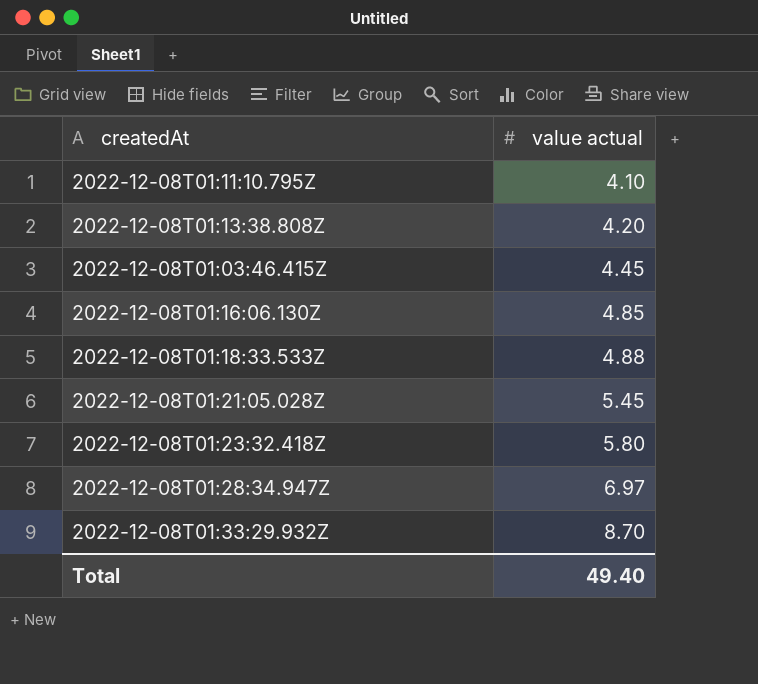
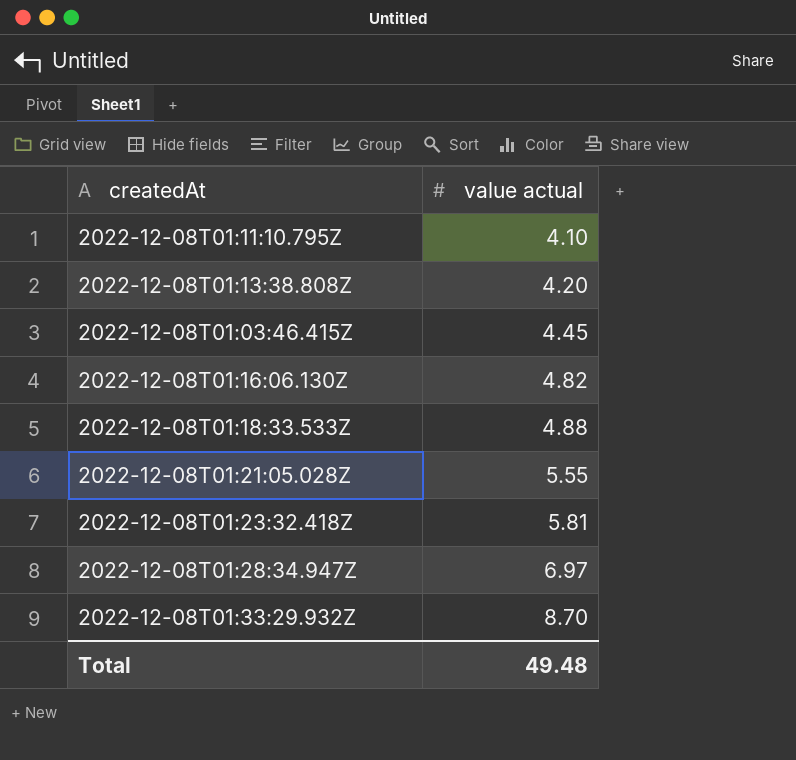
2022-12-08T01:16:06.130Z | value actual: 4.85 -> 4.82
2022-12-08T01:21:05.028Z | value actual: 5.45 -> 5.55
2022-12-08T01:23:32.418Z | value actual: 5.80 -> 5.81
Total | value actual: 49.40 -> 49.48

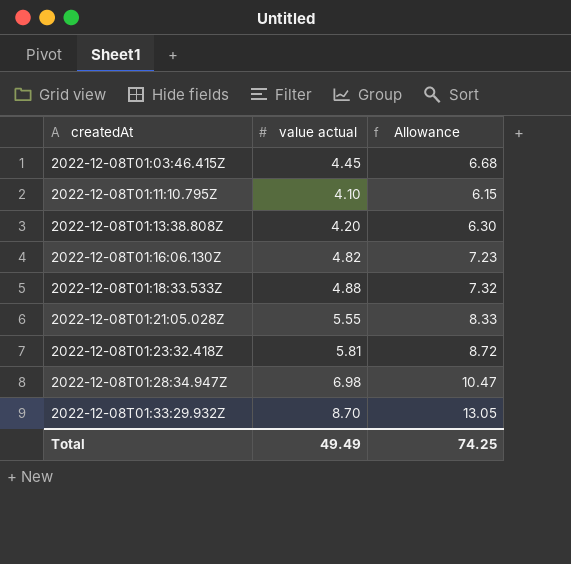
row order: value actual ascending -> createdAt ascending
column Allowance | formula: none -> [value actual] * 1.5
2022-12-08T01:28:34.947Z | value actual: 6.97 -> 6.98
Total | value actual: 49.48 -> 49.49

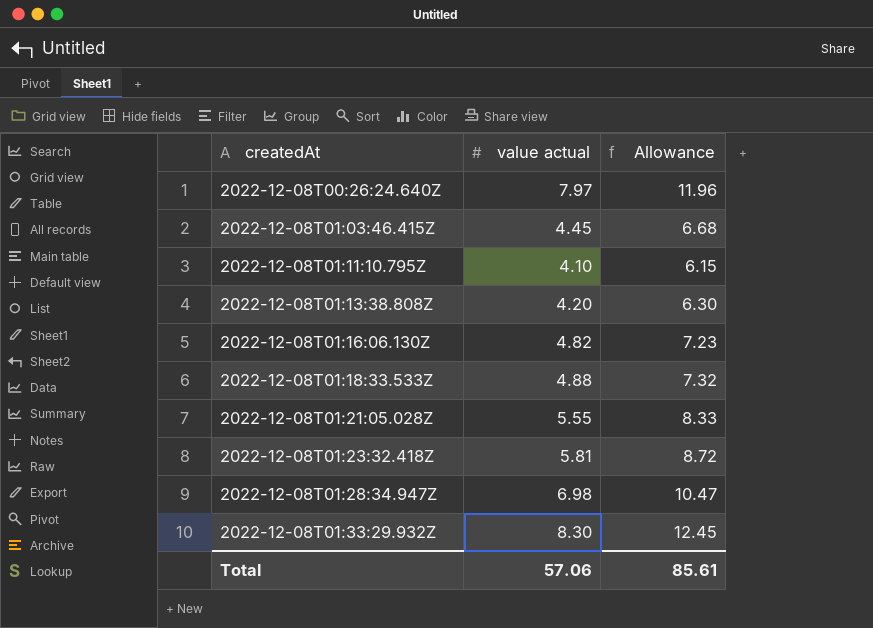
row 2022-12-08T00:26:24.640Z: none -> 7.97 | 11.96
2022-12-08T01:33:29.932Z | value actual: 8.70 -> 8.30
2022-12-08T01:33:29.932Z | Allowance: 13.05 -> 12.45
Total | value actual: 49.49 -> 57.06
Total | Allowance: 74.25 -> 85.61

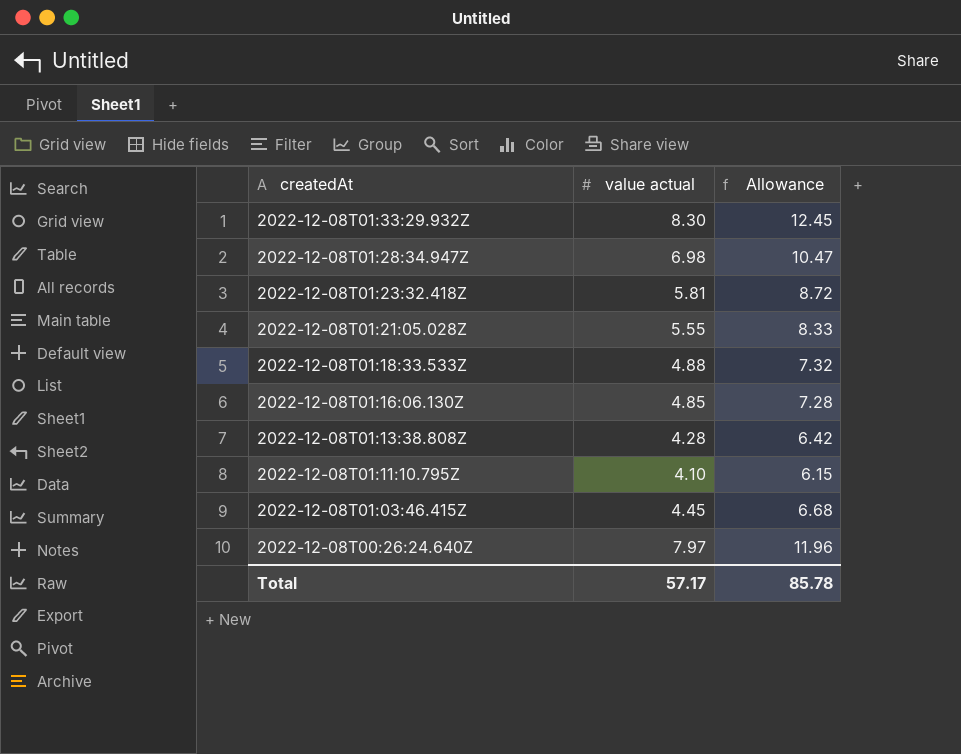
row order: createdAt ascending -> createdAt descending
2022-12-08T01:16:06.130Z | value actual: 4.82 -> 4.85
2022-12-08T01:16:06.130Z | Allowance: 7.23 -> 7.28
2022-12-08T01:13:38.808Z | value actual: 4.20 -> 4.28
2022-12-08T01:13:38.808Z | Allowance: 6.30 -> 6.42
Total | value actual: 57.06 -> 57.17
Total | Allowance: 85.61 -> 85.78

